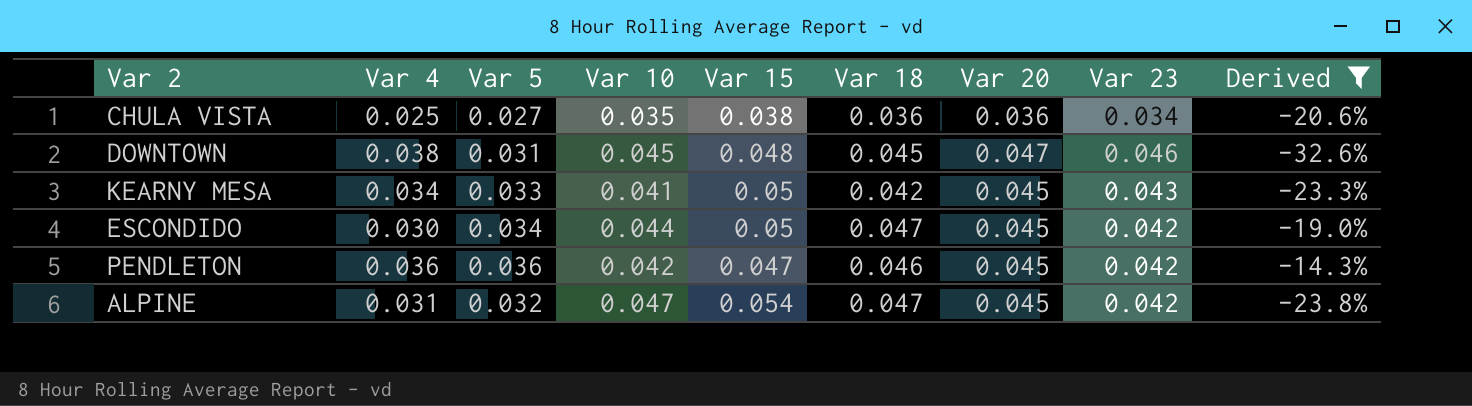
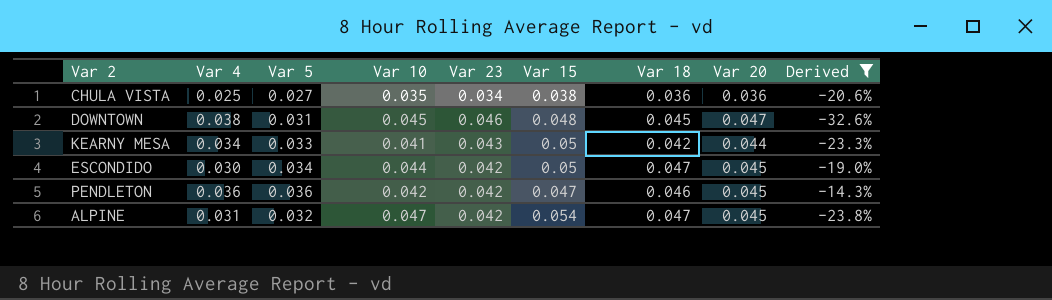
column Var 23 | position: 8 -> 5
KEARNY MESA | Var 20: 0.045 -> 0.044

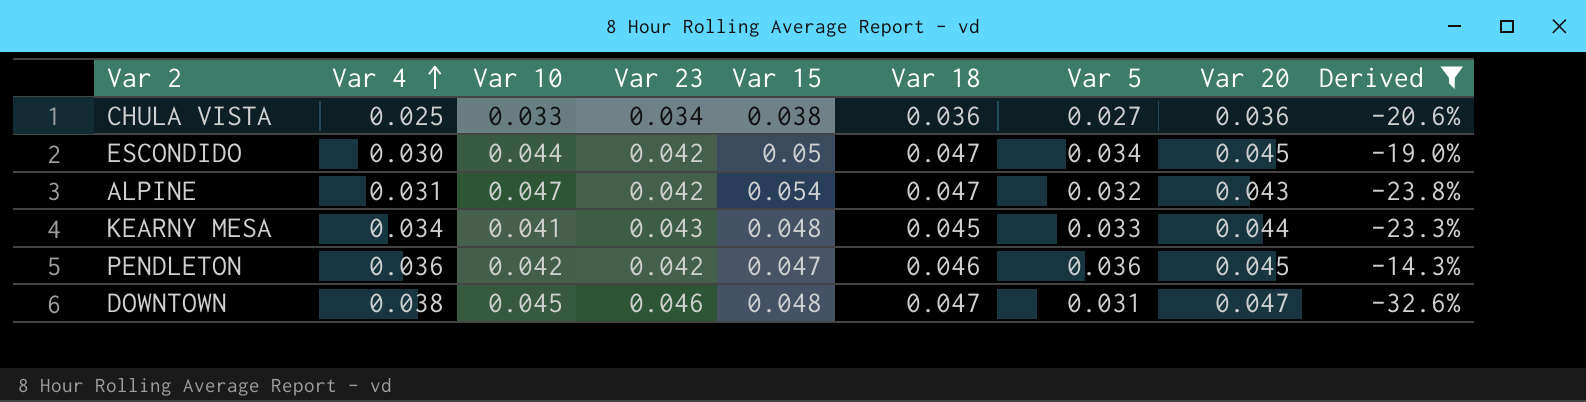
row order: none -> Var 4 ascending
column Var 5 | position: 3 -> 7
CHULA VISTA | Var 10: 0.035 -> 0.033
ALPINE | Var 20: 0.045 -> 0.043
KEARNY MESA | Var 15: 0.05 -> 0.048
KEARNY MESA | Var 18: 0.042 -> 0.045
DOWNTOWN | Var 18: 0.045 -> 0.047

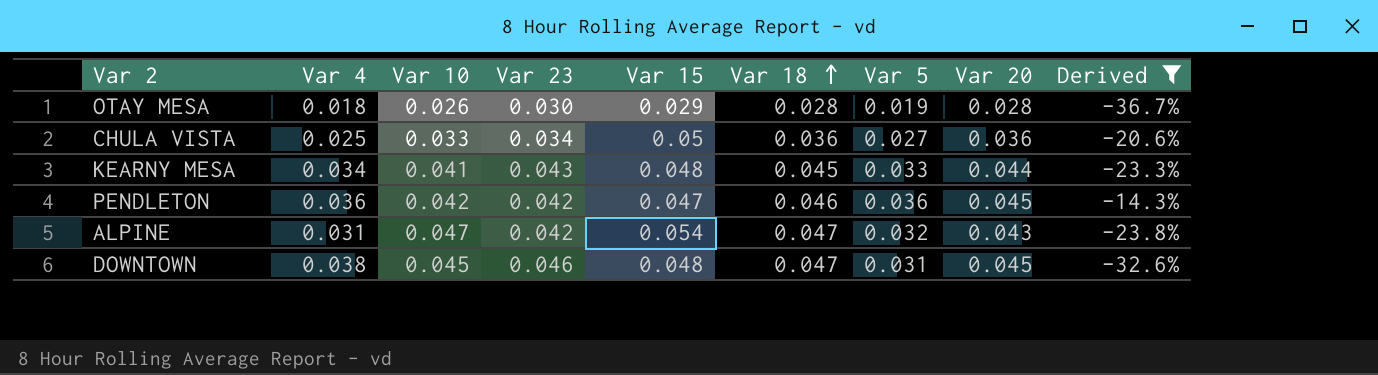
row order: Var 4 ascending -> Var 18 ascending
row ESCONDIDO: 0.030 | 0.044 | 0.042 | 0.05 | 0.047 | 0.034 | 0.045 | -19.0% -> none
row OTAY MESA: none -> 0.018 | 0.026 | 0.030 | 0.029 | 0.028 | 0.019 | 0.028 | -36.7%
CHULA VISTA | Var 15: 0.038 -> 0.05
DOWNTOWN | Var 20: 0.047 -> 0.045

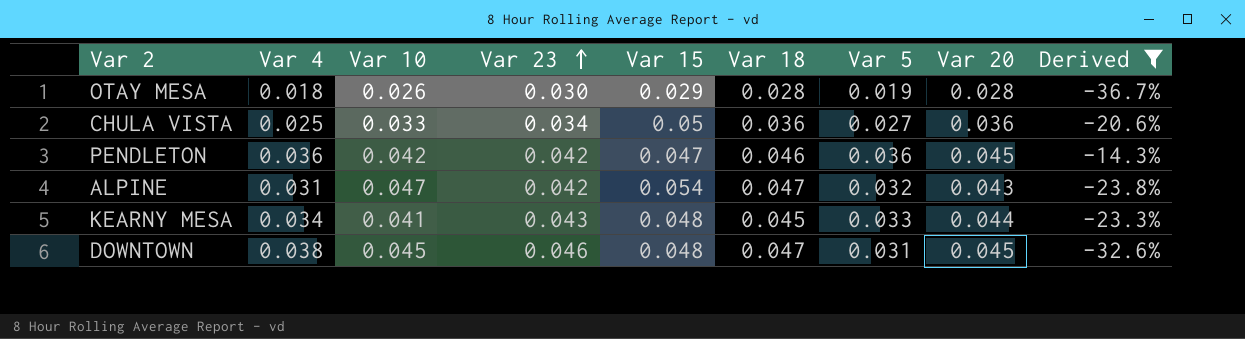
row order: Var 18 ascending -> Var 23 ascending

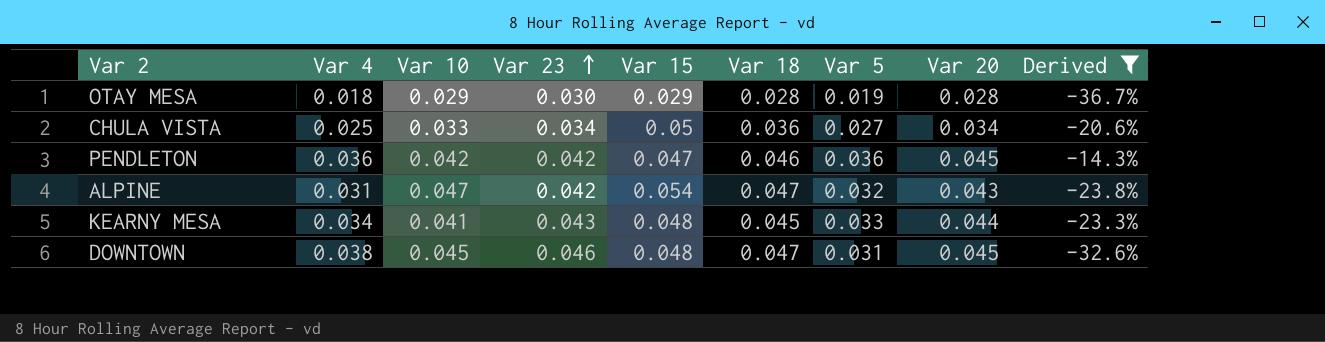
OTAY MESA | Var 10: 0.026 -> 0.029
CHULA VISTA | Var 20: 0.036 -> 0.034

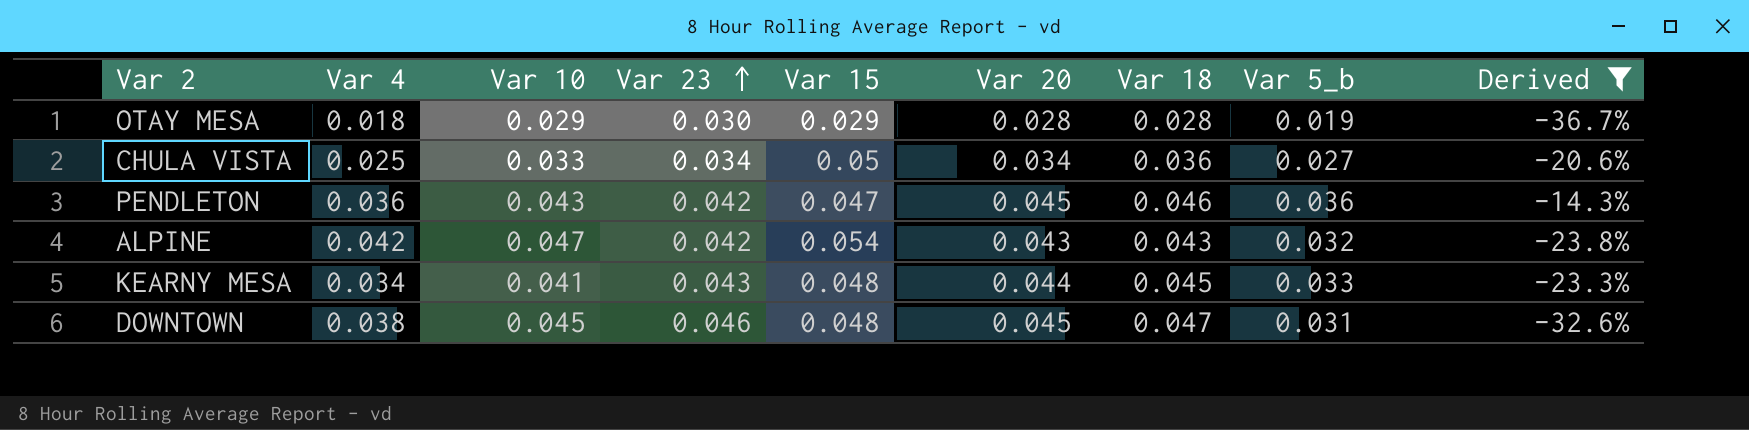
column Var 20 | position: 8 -> 6
column name: Var 5 -> Var 5_b
PENDLETON | Var 10: 0.042 -> 0.043
ALPINE | Var 4: 0.031 -> 0.042
ALPINE | Var 18: 0.047 -> 0.043

